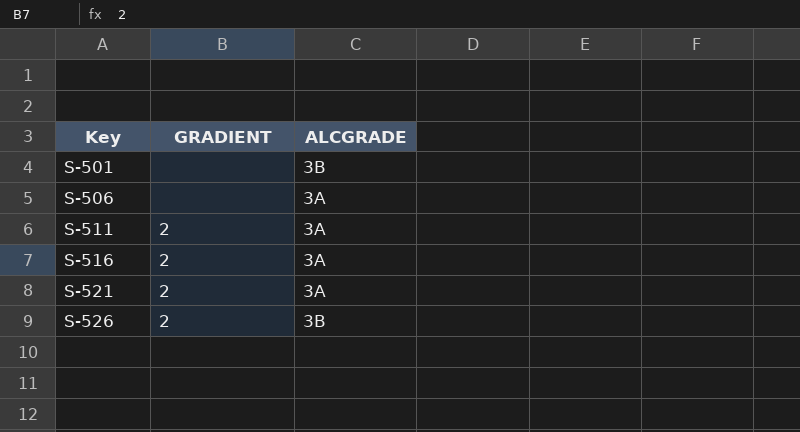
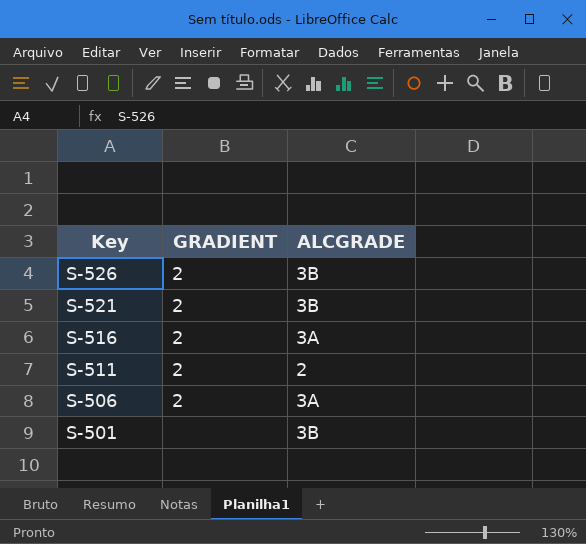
row order: Key ascending -> Key descending
S-521 | ALCGRADE: 3A -> 3B
S-511 | ALCGRADE: 3A -> 2
S-506 | GRADIENT: none -> 2

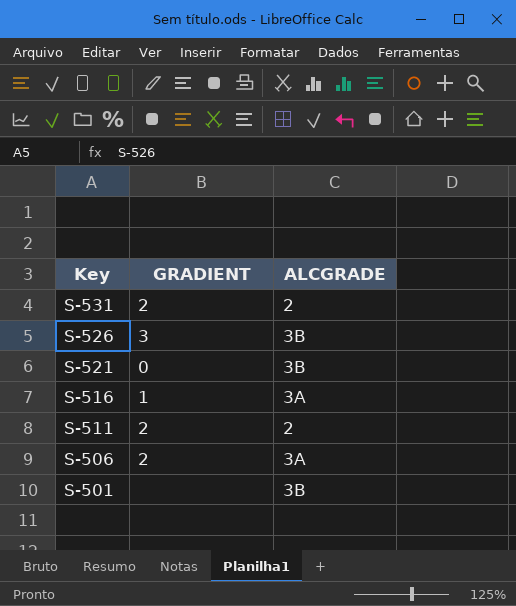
row S-531: none -> 2 | 2
S-526 | GRADIENT: 2 -> 3
S-521 | GRADIENT: 2 -> 0
S-516 | GRADIENT: 2 -> 1

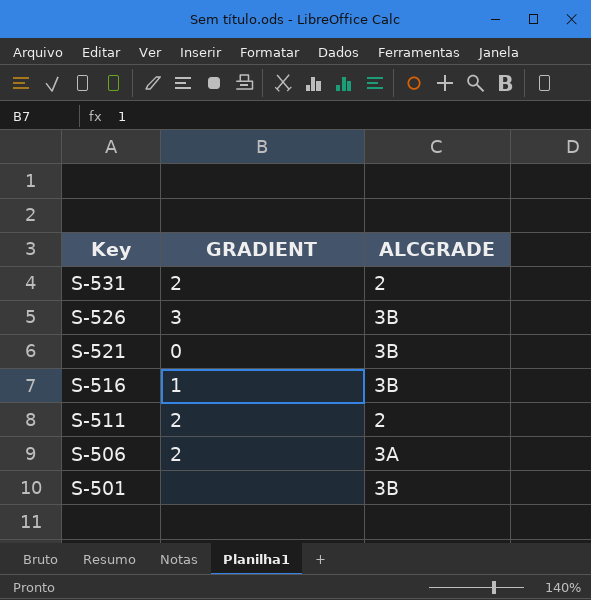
S-516 | ALCGRADE: 3A -> 3B

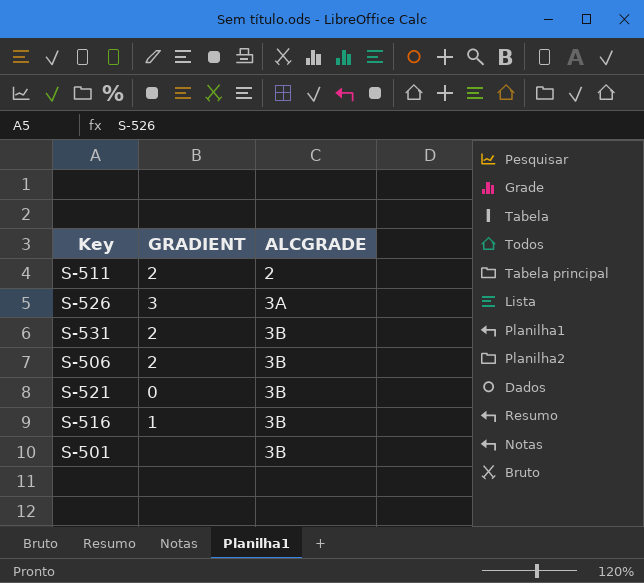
row order: Key descending -> ALCGRADE ascending
S-526 | ALCGRADE: 3B -> 3A
S-531 | ALCGRADE: 2 -> 3B
S-506 | ALCGRADE: 3A -> 3B

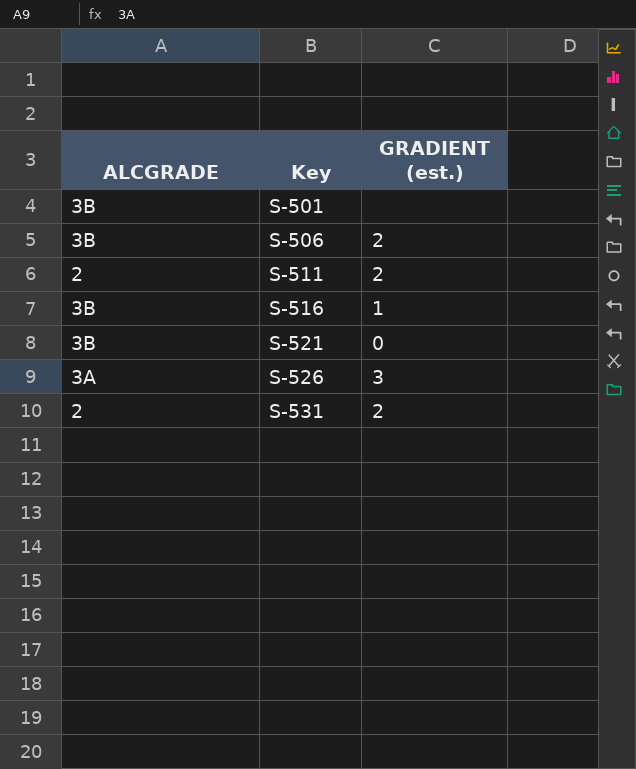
row order: ALCGRADE ascending -> Key ascending
column ALCGRADE | position: 3 -> 1
column name: GRADIENT -> GRADIENT (est.)
S-531 | ALCGRADE: 3B -> 2

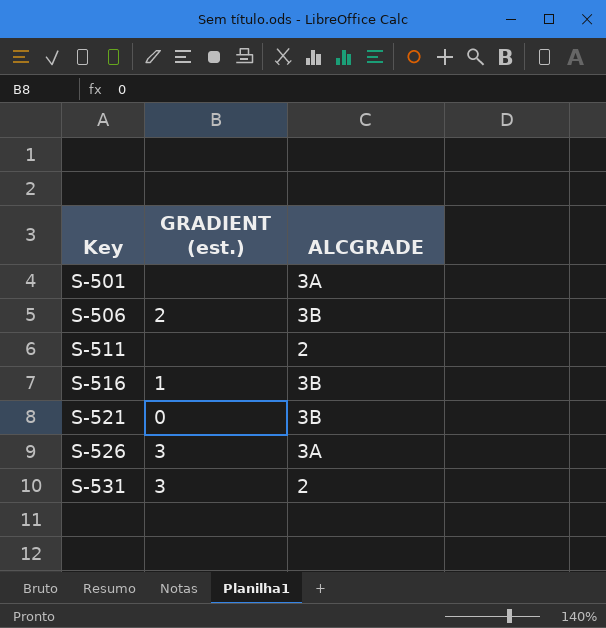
column ALCGRADE | position: 1 -> 3
S-501 | ALCGRADE: 3B -> 3A
S-511 | GRADIENT (est.): 2 -> none
S-531 | GRADIENT (est.): 2 -> 3

